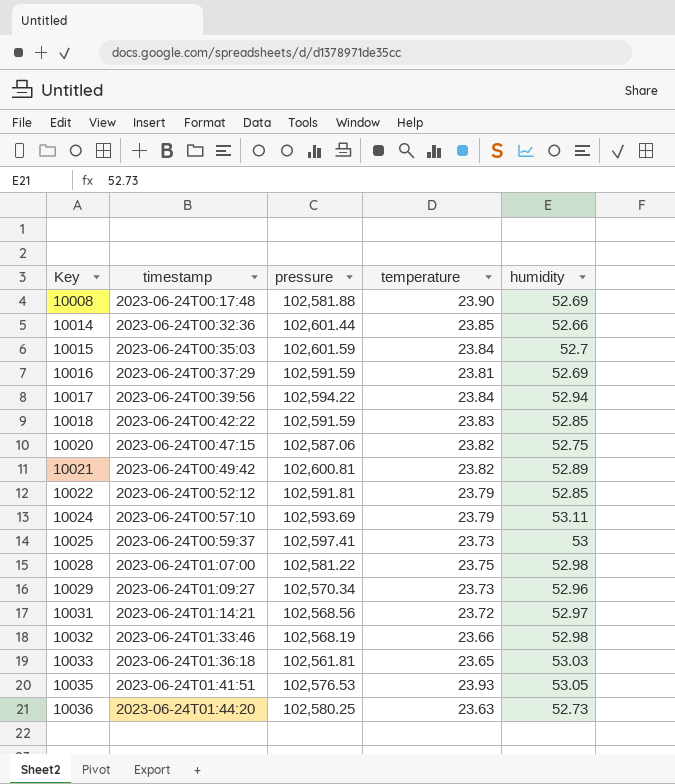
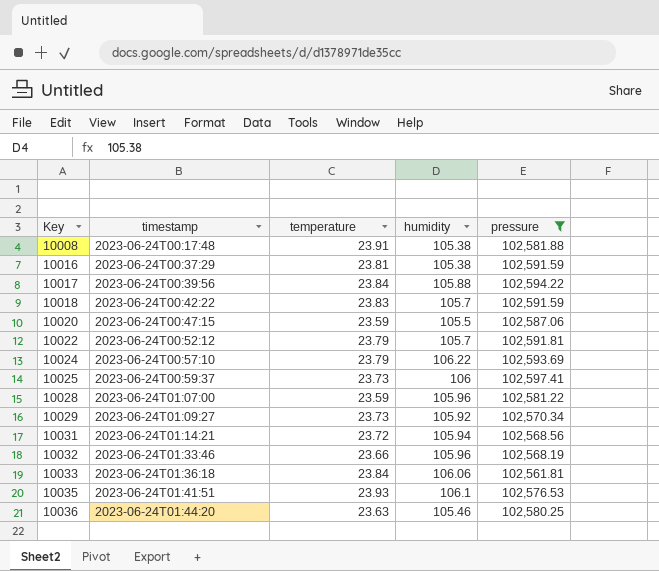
filter: none -> pressure <= 102,597.41
column pressure | position: 3 -> 5
10008 | temperature: 23.90 -> 23.91
10008 | humidity: 52.69 -> 105.38
10016 | humidity: 52.69 -> 105.38
10017 | humidity: 52.94 -> 105.88
10018 | humidity: 52.85 -> 105.7
10020 | temperature: 23.82 -> 23.59
10020 | humidity: 52.75 -> 105.5
10022 | humidity: 52.85 -> 105.7
10024 | humidity: 53.11 -> 106.22
10025 | humidity: 53 -> 106
10028 | temperature: 23.75 -> 23.59
10028 | humidity: 52.98 -> 105.96
10029 | humidity: 52.96 -> 105.92
10031 | humidity: 52.97 -> 105.94
10032 | humidity: 52.98 -> 105.96
10033 | temperature: 23.65 -> 23.84
10033 | humidity: 53.03 -> 106.06
10035 | humidity: 53.05 -> 106.1
10036 | humidity: 52.73 -> 105.46

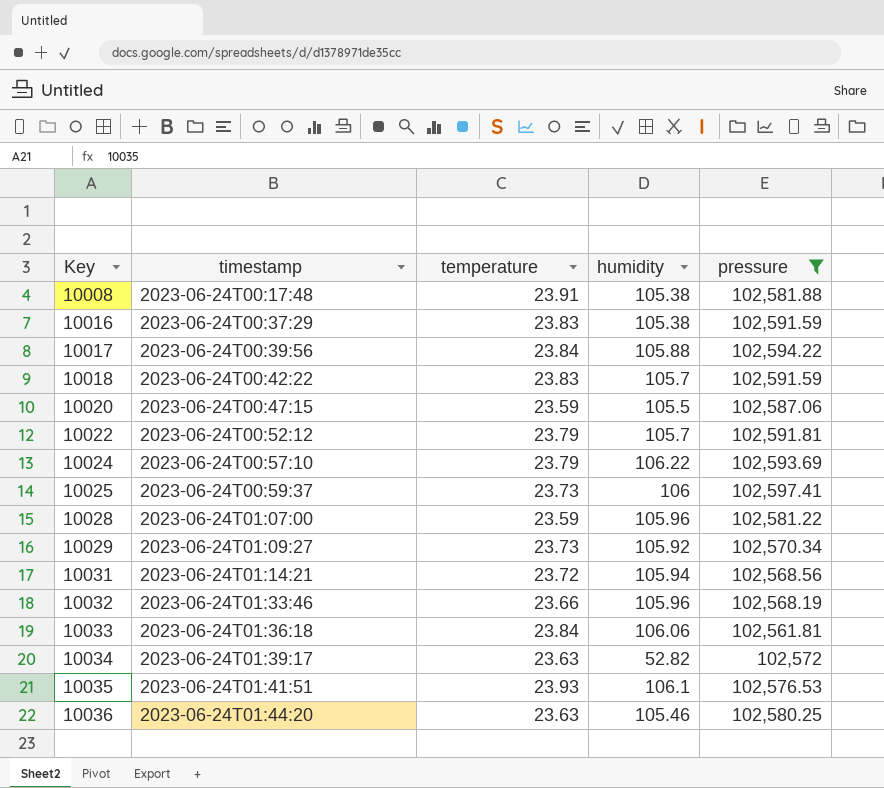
10016 | temperature: 23.81 -> 23.83
row 10034: none -> 2023-06-24T01:39:17 | 23.63 | 52.82 | 102,572

